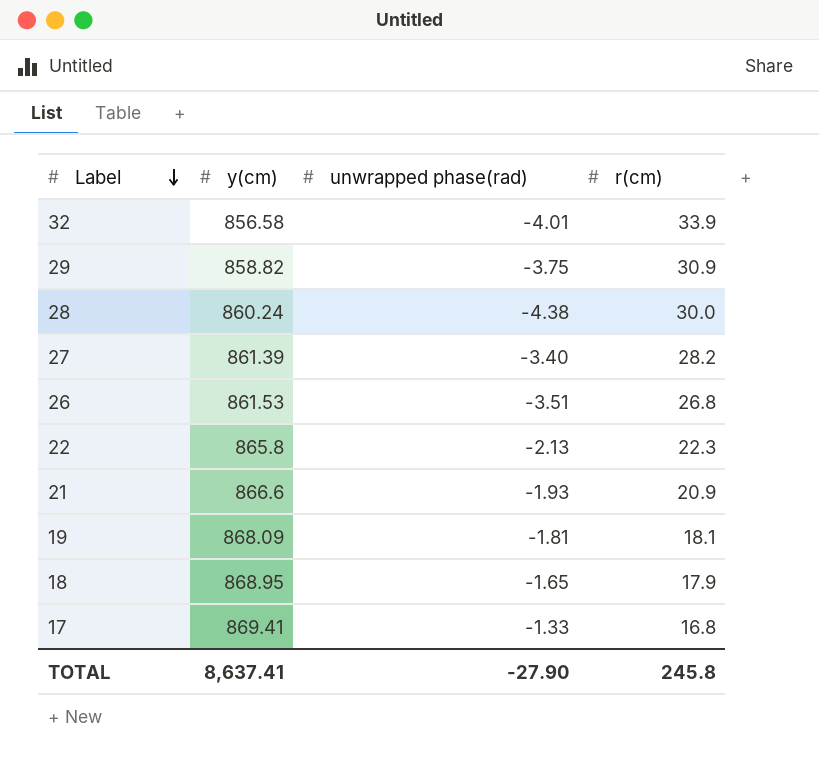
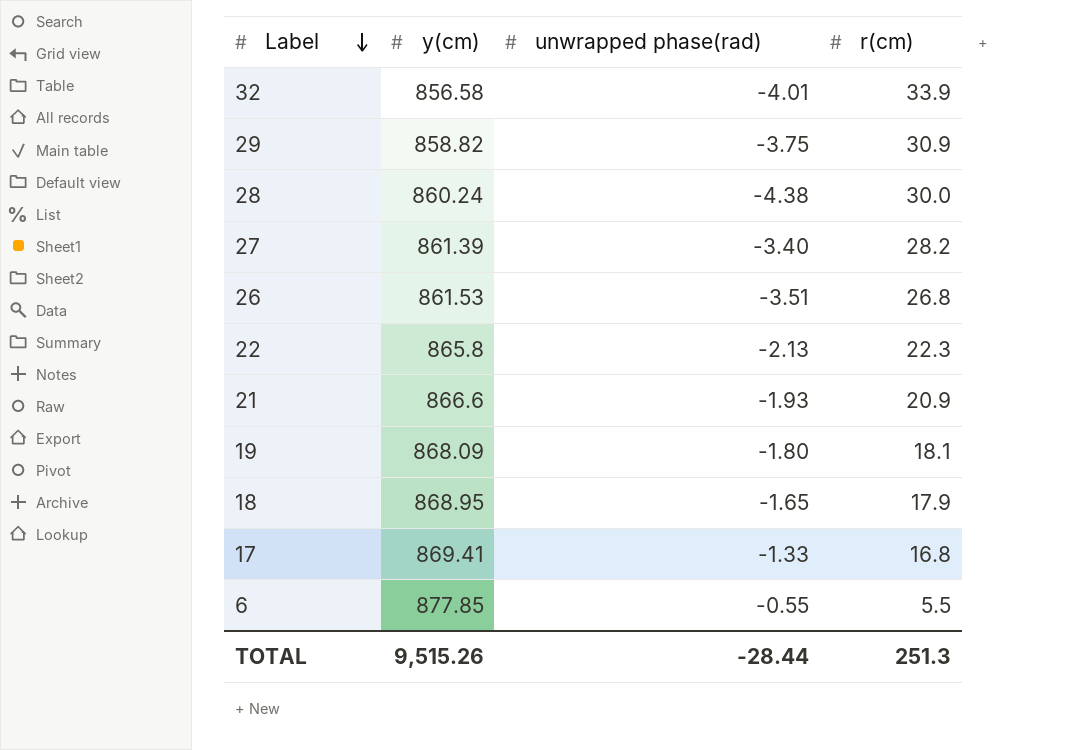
19 | unwrapped phase(rad): -1.81 -> -1.80
row 6: none -> 877.85 | -0.55 | 5.5
TOTAL | y(cm): 8,637.41 -> 9,515.26
TOTAL | unwrapped phase(rad): -27.90 -> -28.44
TOTAL | r(cm): 245.8 -> 251.3

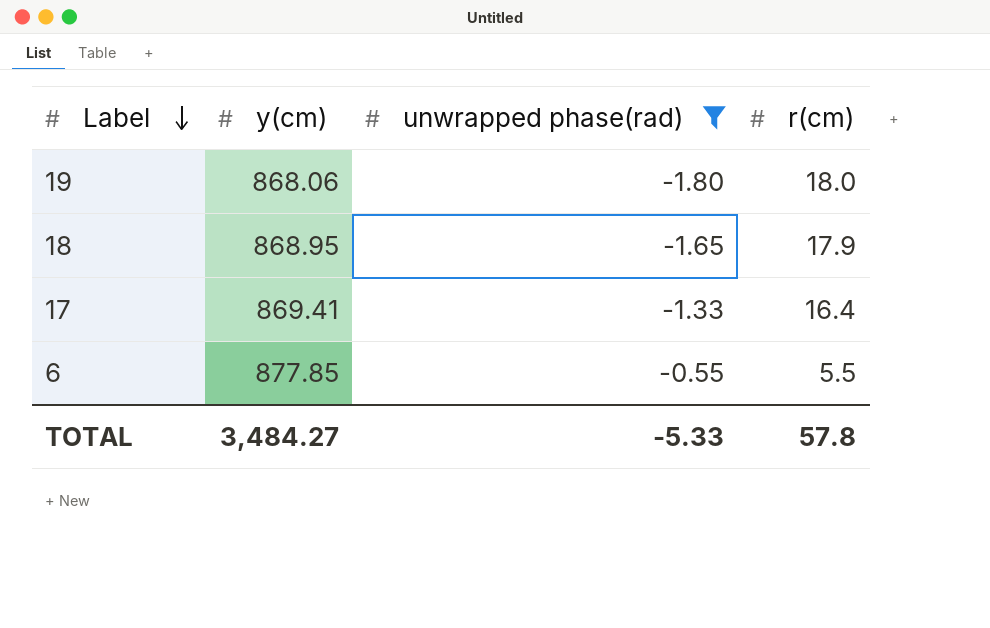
filter: none -> unwrapped phase(rad) >= -1.80
19 | y(cm): 868.09 -> 868.06
19 | r(cm): 18.1 -> 18.0
17 | r(cm): 16.8 -> 16.4
TOTAL | y(cm): 9,515.26 -> 3,484.27
TOTAL | unwrapped phase(rad): -28.44 -> -5.33
TOTAL | r(cm): 251.3 -> 57.8

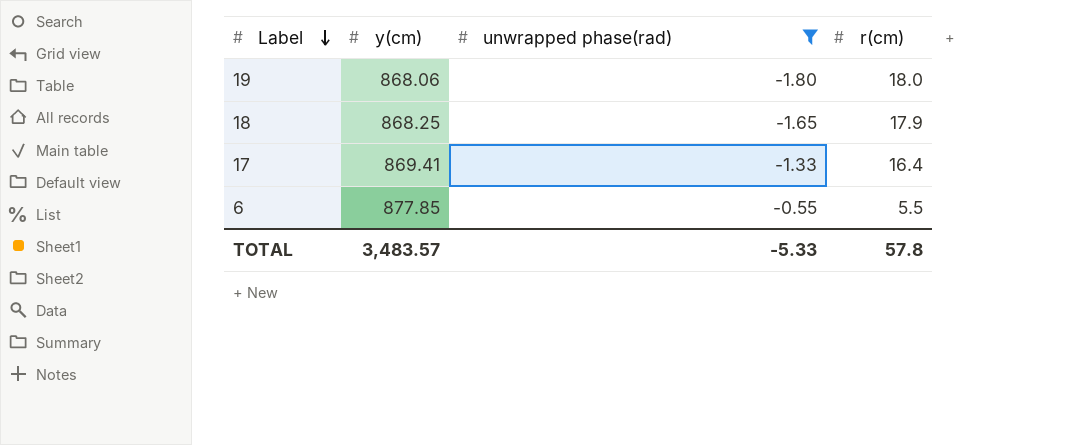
18 | y(cm): 868.95 -> 868.25
TOTAL | y(cm): 3,484.27 -> 3,483.57

